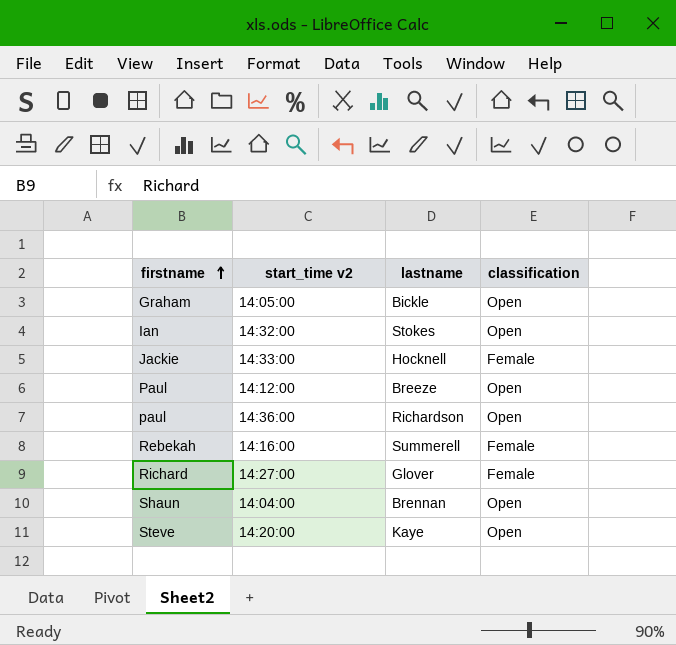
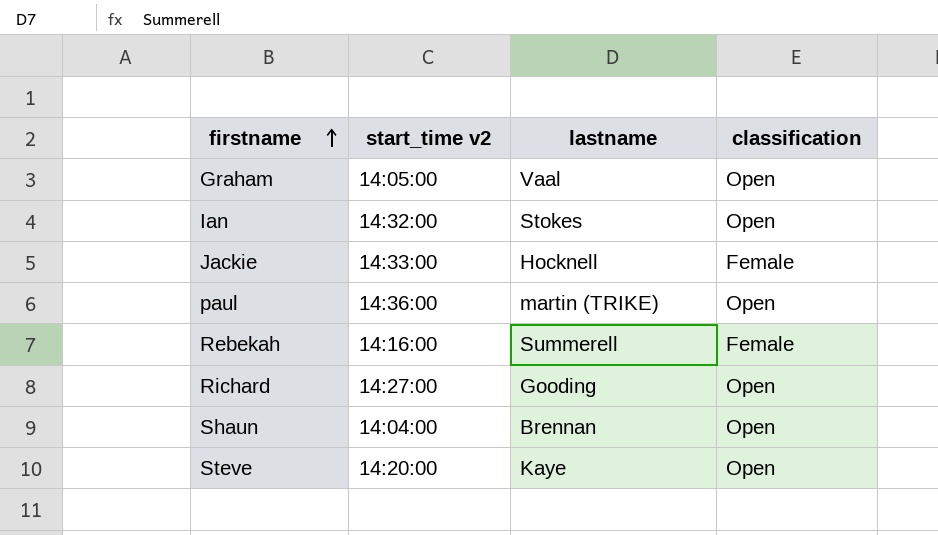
row Paul: 14:12:00 | Breeze | Open -> none
Graham | lastname: Bickle -> Vaal
paul | lastname: Richardson -> martin (TRIKE)
Richard | lastname: Glover -> Gooding
Richard | classification: Female -> Open

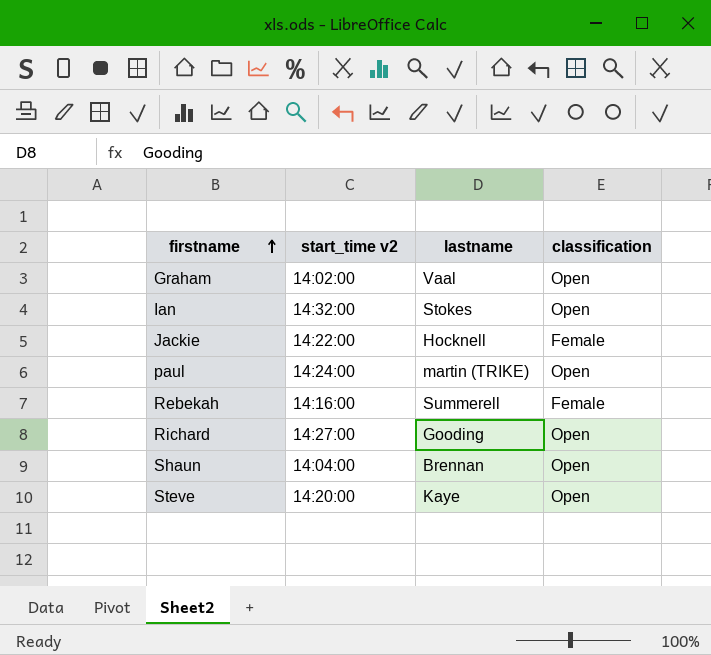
Graham | start_time v2: 14:05:00 -> 14:02:00
Jackie | start_time v2: 14:33:00 -> 14:22:00
paul | start_time v2: 14:36:00 -> 14:24:00

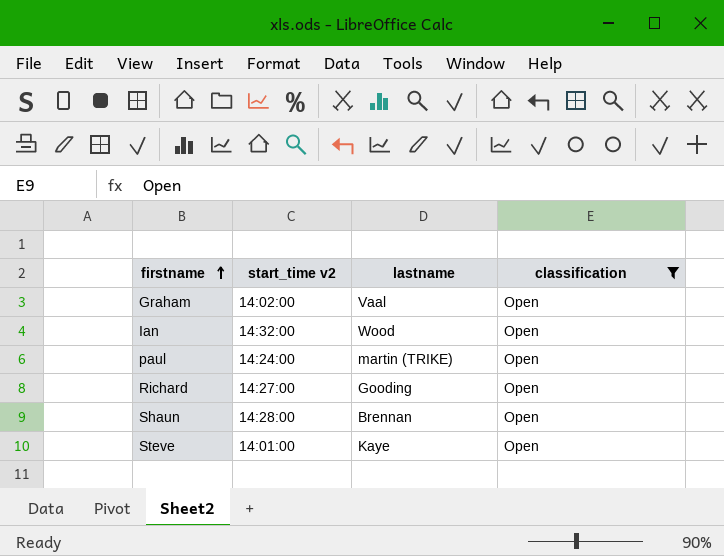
filter: none -> classification = Open
Ian | lastname: Stokes -> Wood
Shaun | start_time v2: 14:04:00 -> 14:28:00
Steve | start_time v2: 14:20:00 -> 14:01:00

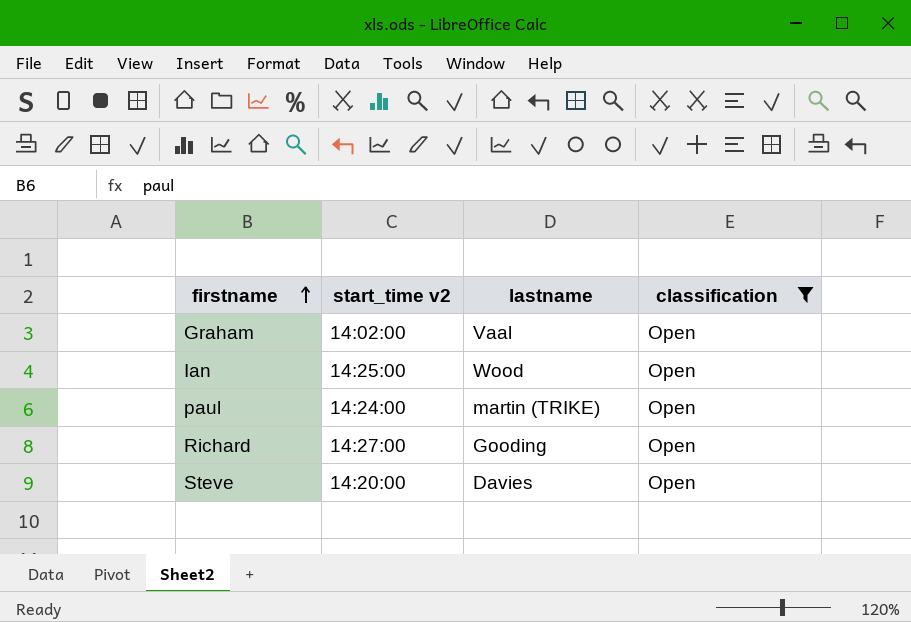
row Shaun: 14:28:00 | Brennan | Open -> none
Ian | start_time v2: 14:32:00 -> 14:25:00
Steve | start_time v2: 14:01:00 -> 14:20:00
Steve | lastname: Kaye -> Davies

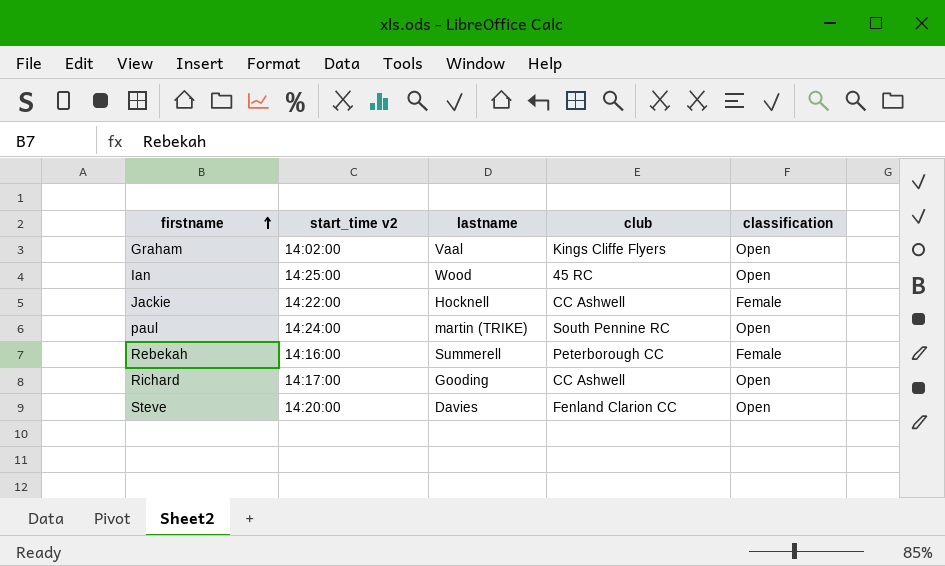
filter: classification = Open -> none
column club | position: none -> 4
Richard | start_time v2: 14:27:00 -> 14:17:00

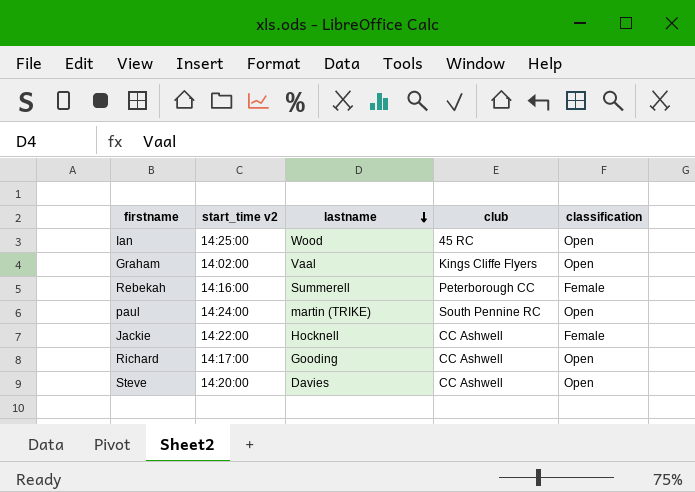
row order: firstname ascending -> lastname descending
Steve | club: Fenland Clarion CC -> CC Ashwell

